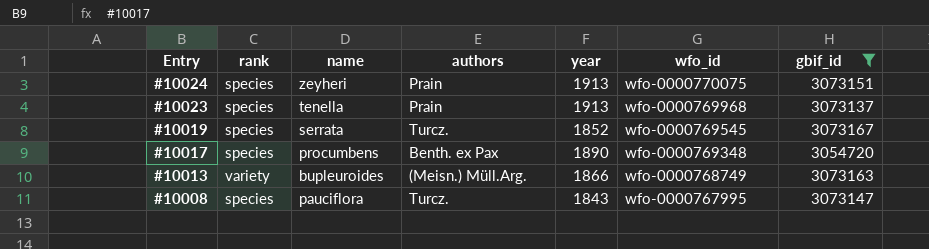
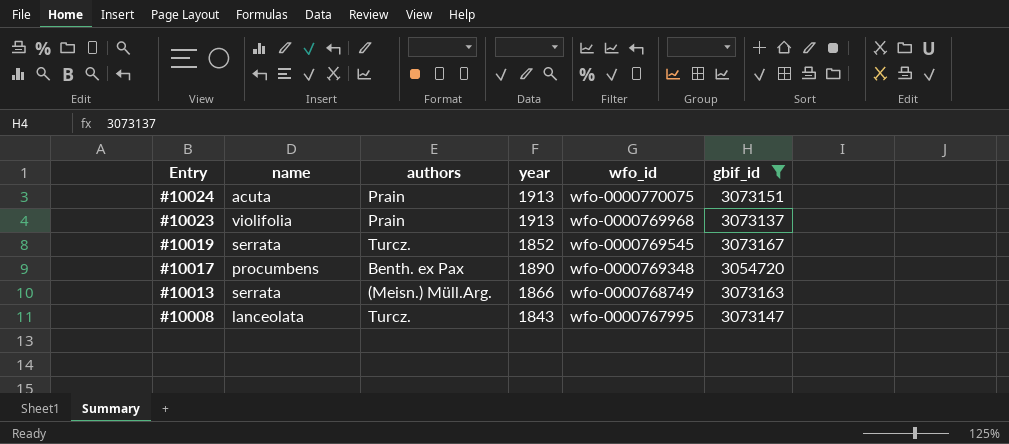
column rank | position: 2 -> none
#10024 | name: zeyheri -> acuta
#10023 | name: tenella -> violifolia
#10013 | name: bupleuroides -> serrata
#10008 | name: pauciflora -> lanceolata

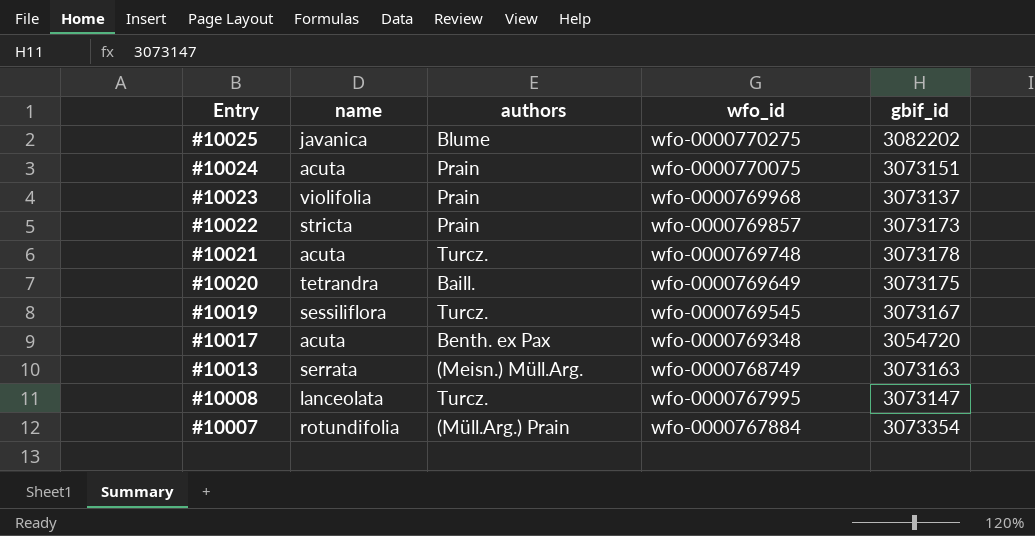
filter: gbif_id <= 3073167 -> none
column year | position: 4 -> none
#10019 | name: serrata -> sessiliflora
#10017 | name: procumbens -> acuta

